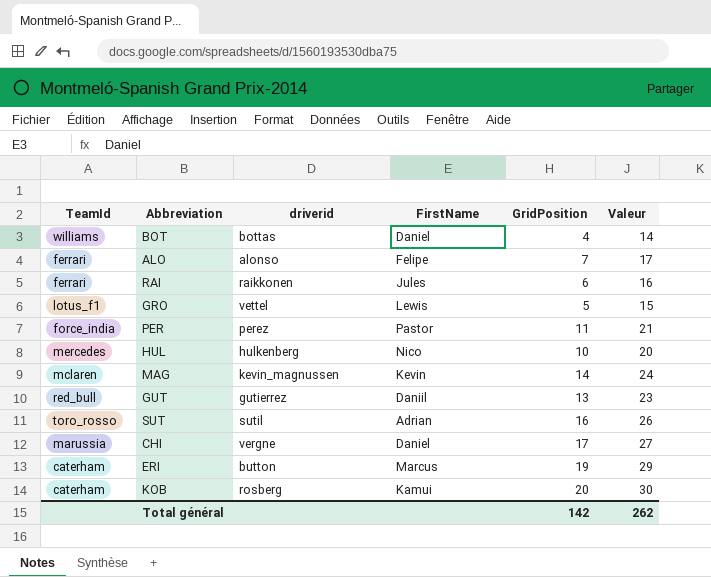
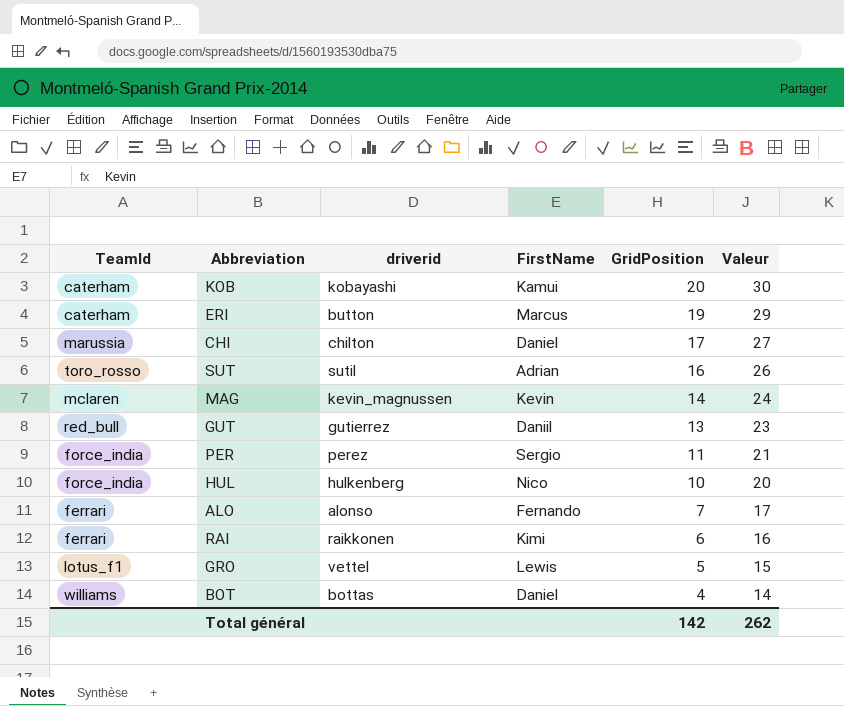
row order: none -> GridPosition descending
KOB | driverid: rosberg -> kobayashi
CHI | driverid: vergne -> chilton
PER | FirstName: Pastor -> Sergio
HUL | TeamId: mercedes -> force_india
ALO | FirstName: Felipe -> Fernando
RAI | FirstName: Jules -> Kimi

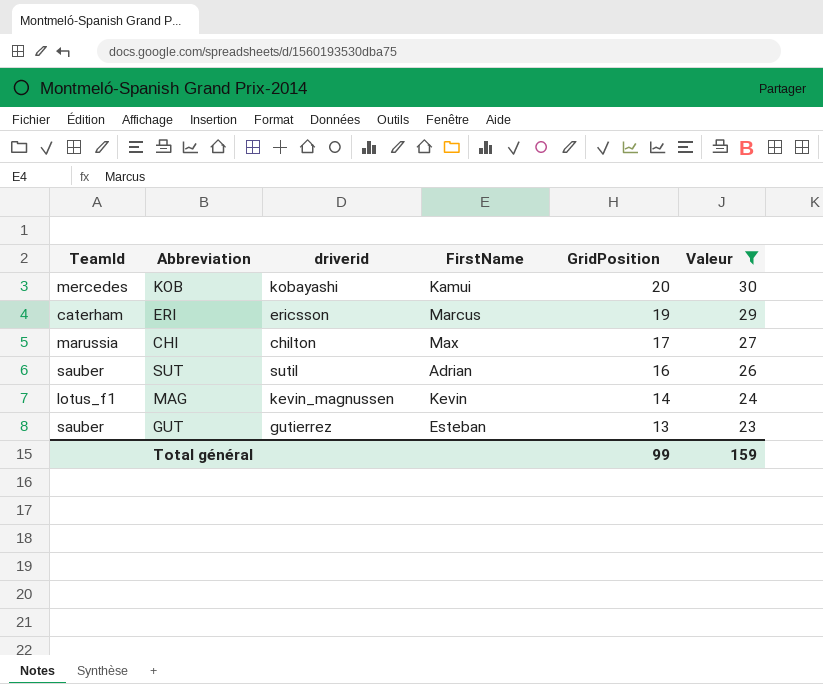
filter: none -> Valeur >= 23
KOB | TeamId: caterham -> mercedes
ERI | driverid: button -> ericsson
CHI | FirstName: Daniel -> Max
SUT | TeamId: toro_rosso -> sauber
MAG | TeamId: mclaren -> lotus_f1
GUT | TeamId: red_bull -> sauber
GUT | FirstName: Daniil -> Esteban
Total général | GridPosition: 142 -> 99
Total général | Valeur: 262 -> 159

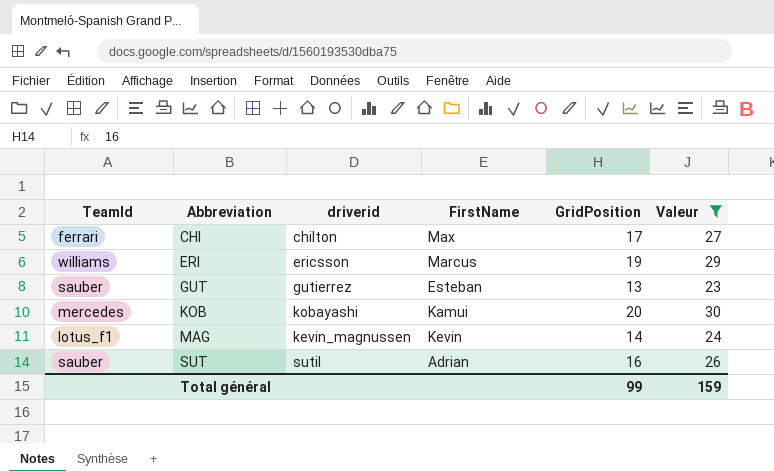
row order: GridPosition descending -> Abbreviation ascending
CHI | TeamId: marussia -> ferrari
ERI | TeamId: caterham -> williams

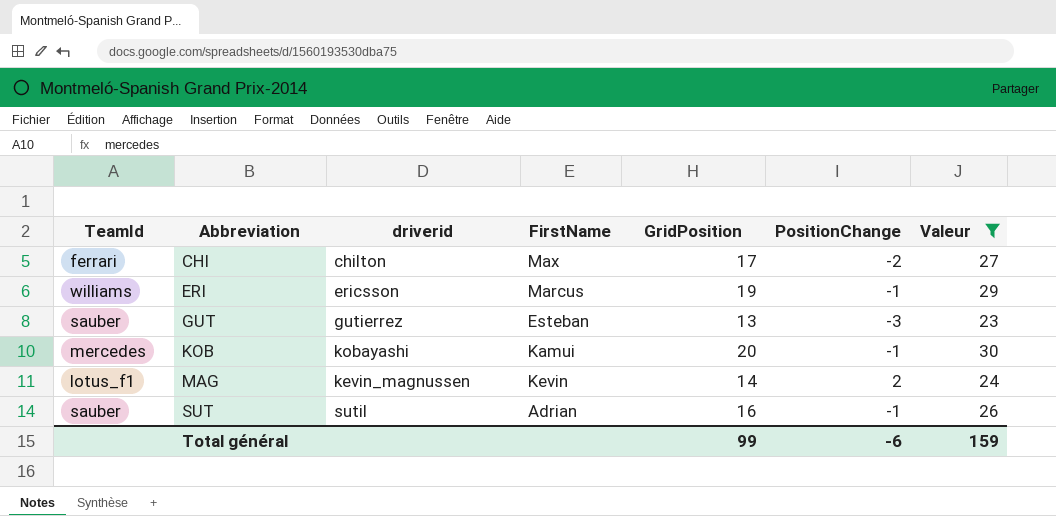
column PositionChange | position: none -> 6

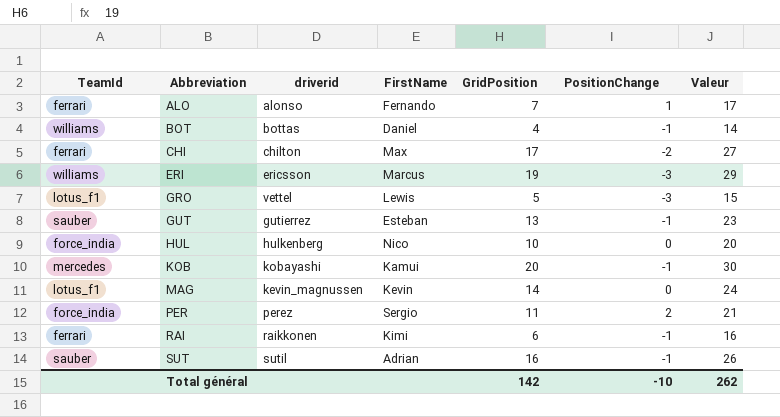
filter: Valeur >= 23 -> none
ERI | PositionChange: -1 -> -3
GUT | PositionChange: -3 -> -1
MAG | PositionChange: 2 -> 0
Total général | GridPosition: 99 -> 142
Total général | PositionChange: -6 -> -10
Total général | Valeur: 159 -> 262

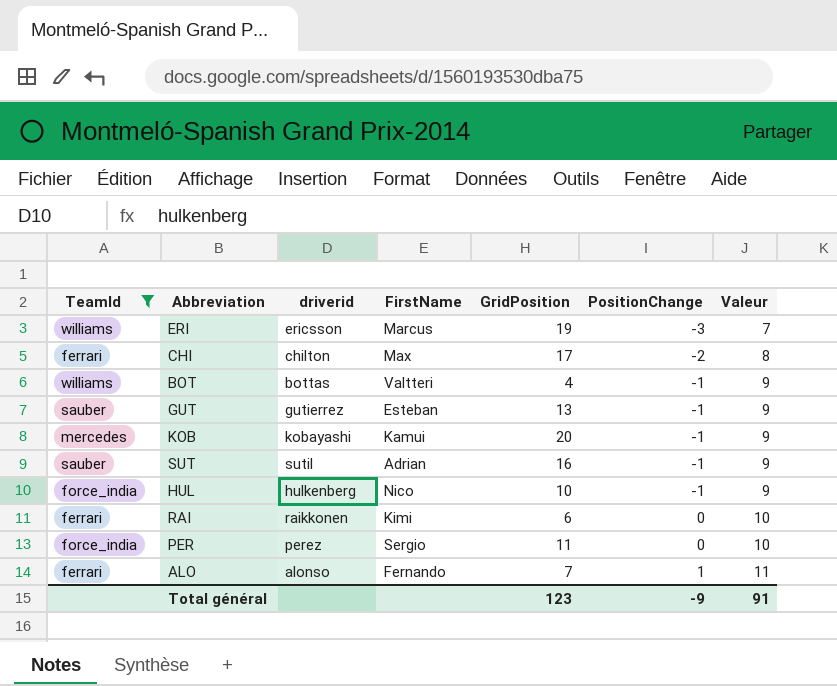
filter: none -> TeamId != lotus_f1
row order: Abbreviation ascending -> PositionChange ascending
column Valeur | formula: [GridPosition] + 10 -> [PositionChange] + 10
BOT | FirstName: Daniel -> Valtteri
HUL | PositionChange: 0 -> -1
RAI | PositionChange: -1 -> 0
PER | PositionChange: 2 -> 0
Total général | GridPosition: 142 -> 123
Total général | PositionChange: -10 -> -9
Total général | Valeur: 262 -> 91

